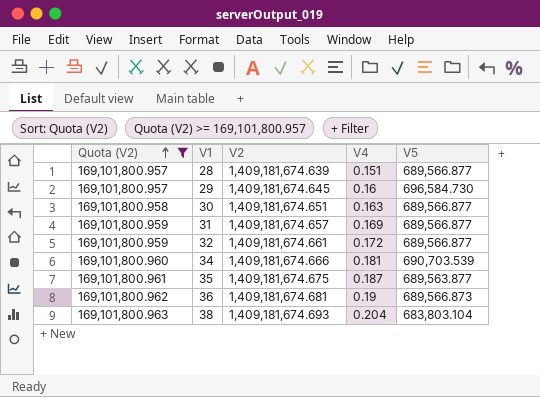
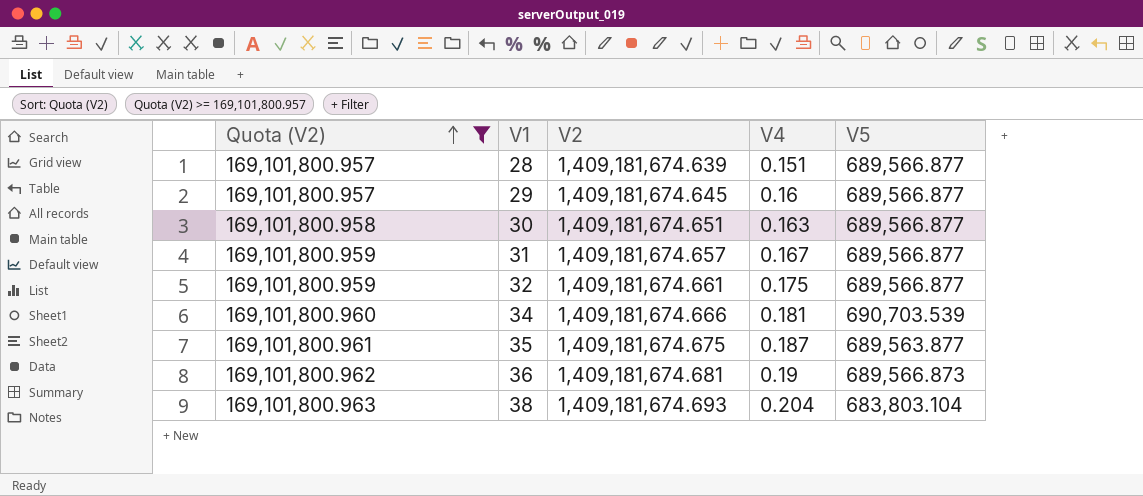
29 | V5: 696,584.730 -> 689,566.877
31 | V4: 0.169 -> 0.167
32 | V4: 0.172 -> 0.175

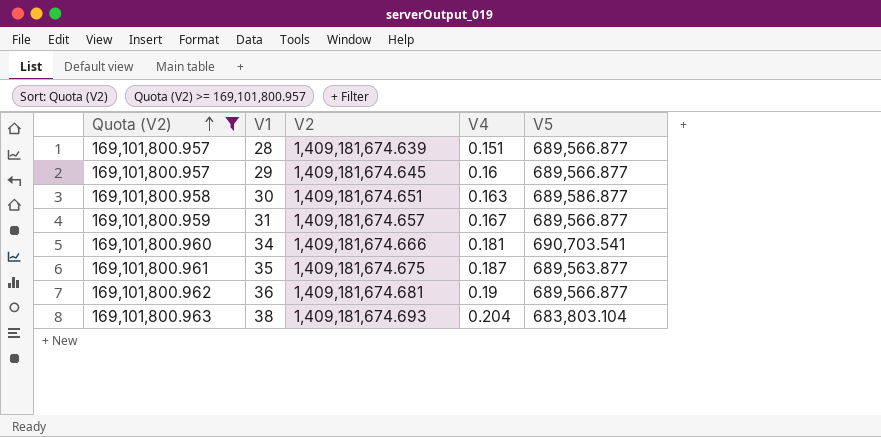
row 32: 169,101,800.959 | 1,409,181,674.661 | 0.175 | 689,566.877 -> none
30 | V5: 689,566.877 -> 689,586.877
34 | V5: 690,703.539 -> 690,703.541
36 | V5: 689,566.873 -> 689,566.877

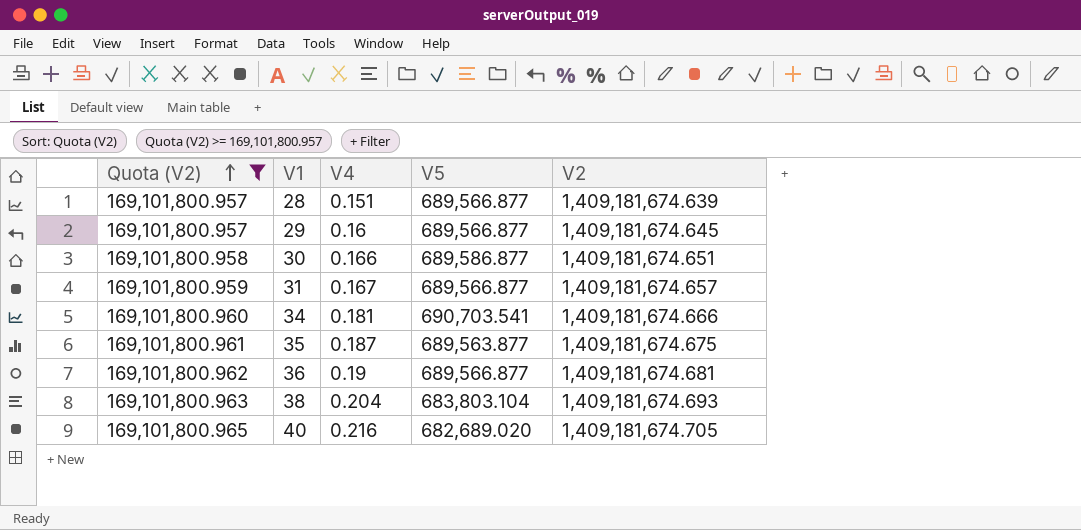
column V2 | position: 3 -> 5
30 | V4: 0.163 -> 0.166
row 40: none -> 169,101,800.965 | 0.216 | 682,689.020 | 1,409,181,674.705

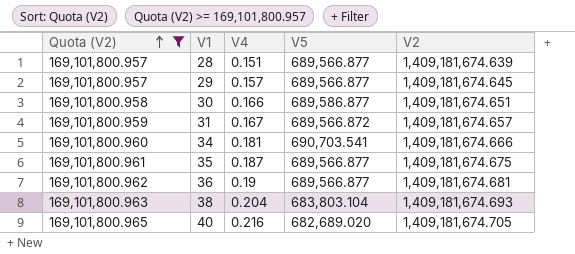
29 | V4: 0.16 -> 0.157
31 | V5: 689,566.877 -> 689,566.872
35 | V5: 689,563.877 -> 689,566.877

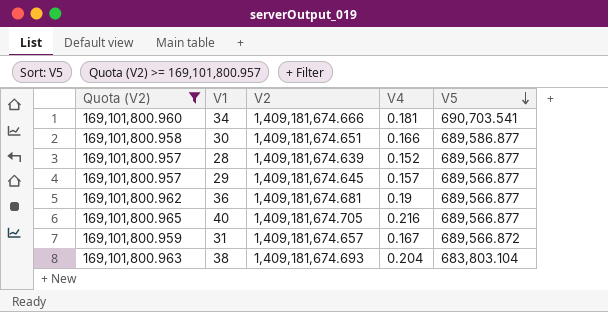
row order: Quota (V2) ascending -> V5 descending
column V2 | position: 5 -> 3
row 35: 169,101,800.961 | 0.187 | 689,566.877 | 1,409,181,674.675 -> none
28 | V4: 0.151 -> 0.152
40 | V5: 682,689.020 -> 689,566.877

